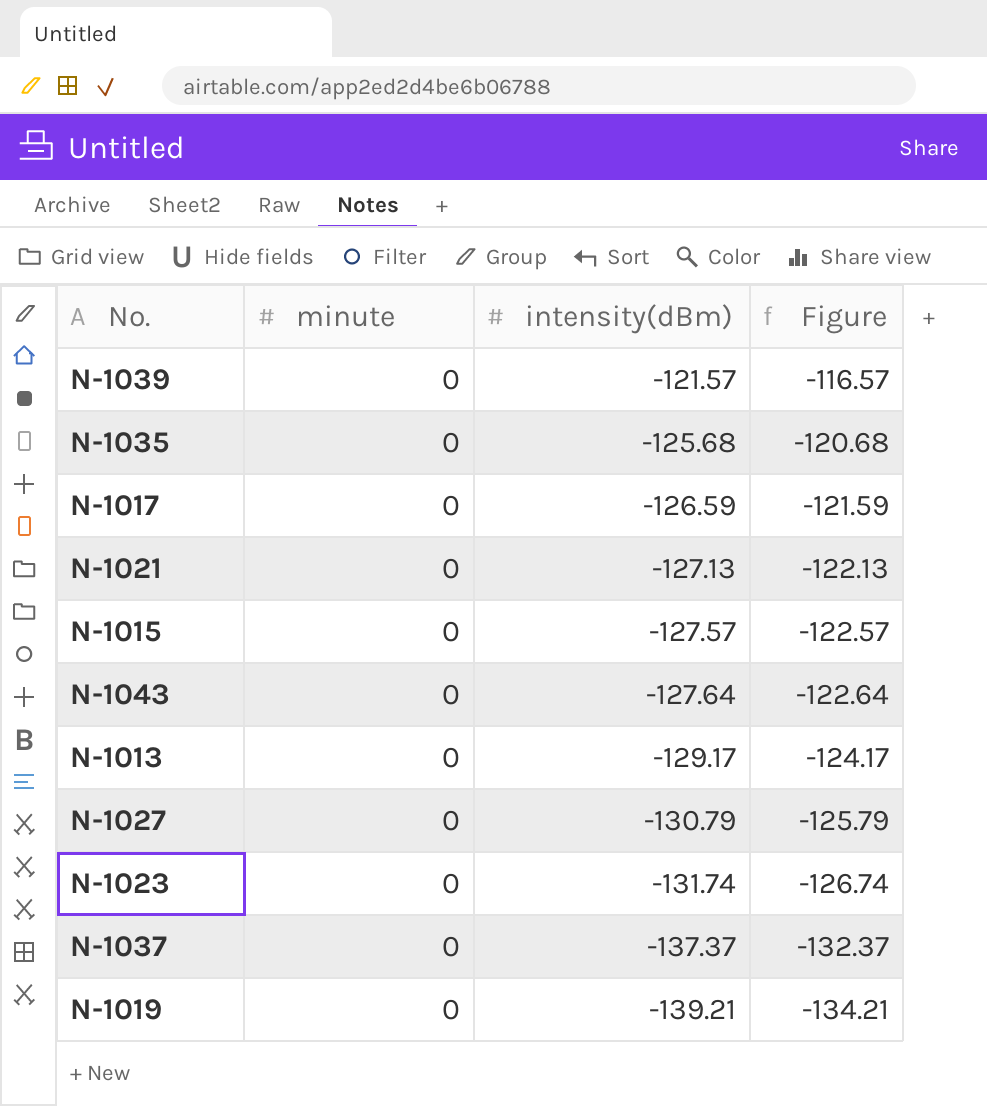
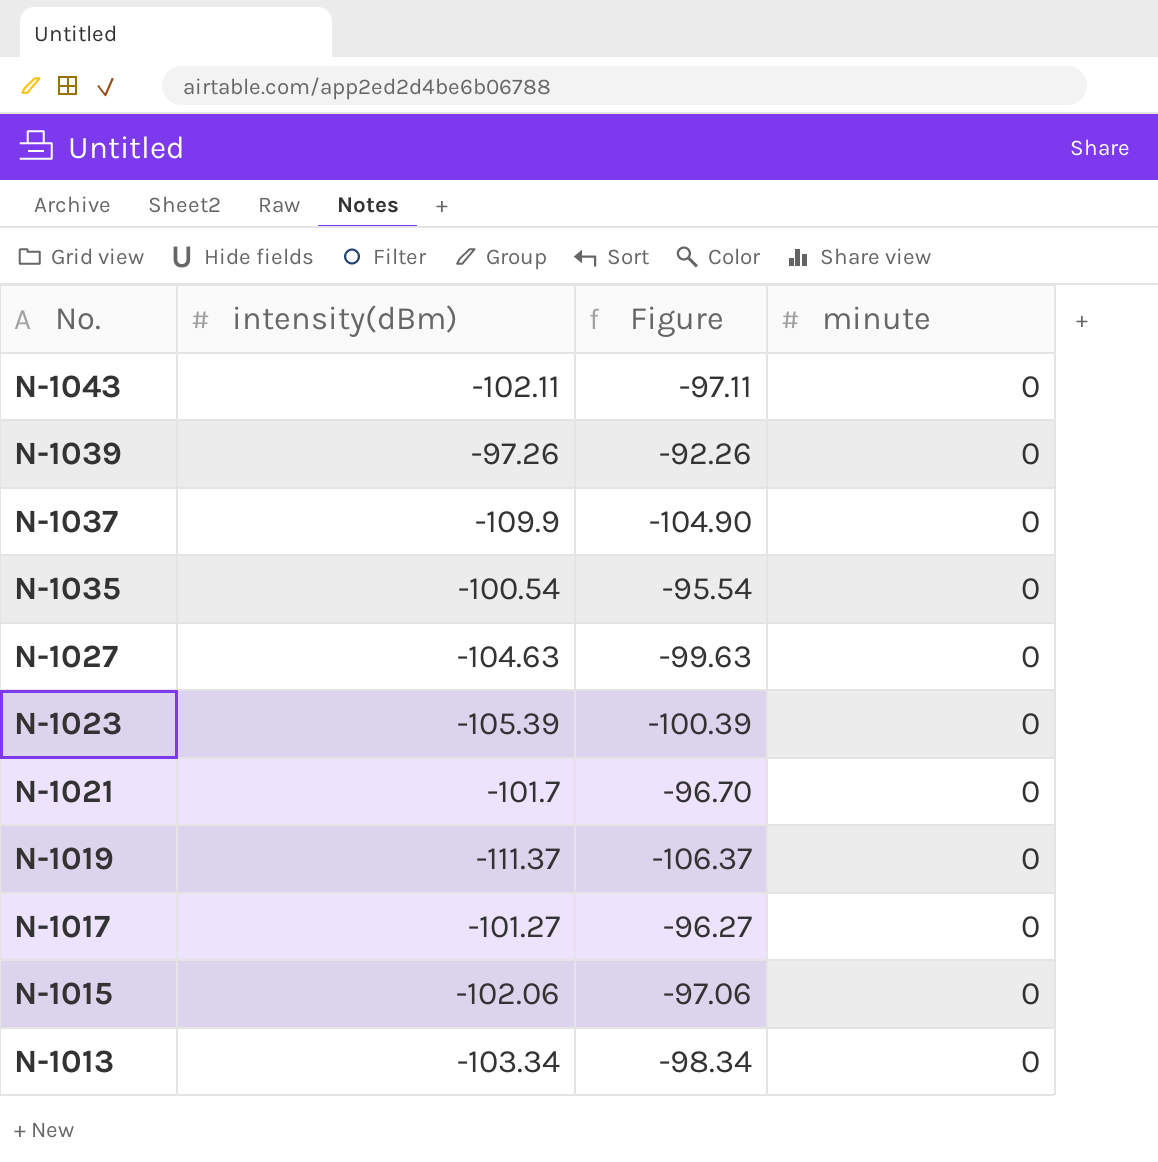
row order: intensity(dBm) descending -> No. descending
column minute | position: 2 -> 4
N-1043 | intensity(dBm): -127.64 -> -102.11
N-1043 | Figure: -122.64 -> -97.11
N-1039 | intensity(dBm): -121.57 -> -97.26
N-1039 | Figure: -116.57 -> -92.26
N-1037 | intensity(dBm): -137.37 -> -109.9
N-1037 | Figure: -132.37 -> -104.90
N-1035 | intensity(dBm): -125.68 -> -100.54
N-1035 | Figure: -120.68 -> -95.54
N-1027 | intensity(dBm): -130.79 -> -104.63
N-1027 | Figure: -125.79 -> -99.63
N-1023 | intensity(dBm): -131.74 -> -105.39
N-1023 | Figure: -126.74 -> -100.39
N-1021 | intensity(dBm): -127.13 -> -101.7
N-1021 | Figure: -122.13 -> -96.70
N-1019 | intensity(dBm): -139.21 -> -111.37
N-1019 | Figure: -134.21 -> -106.37
N-1017 | intensity(dBm): -126.59 -> -101.27
N-1017 | Figure: -121.59 -> -96.27
N-1015 | intensity(dBm): -127.57 -> -102.06
N-1015 | Figure: -122.57 -> -97.06
N-1013 | intensity(dBm): -129.17 -> -103.34
N-1013 | Figure: -124.17 -> -98.34

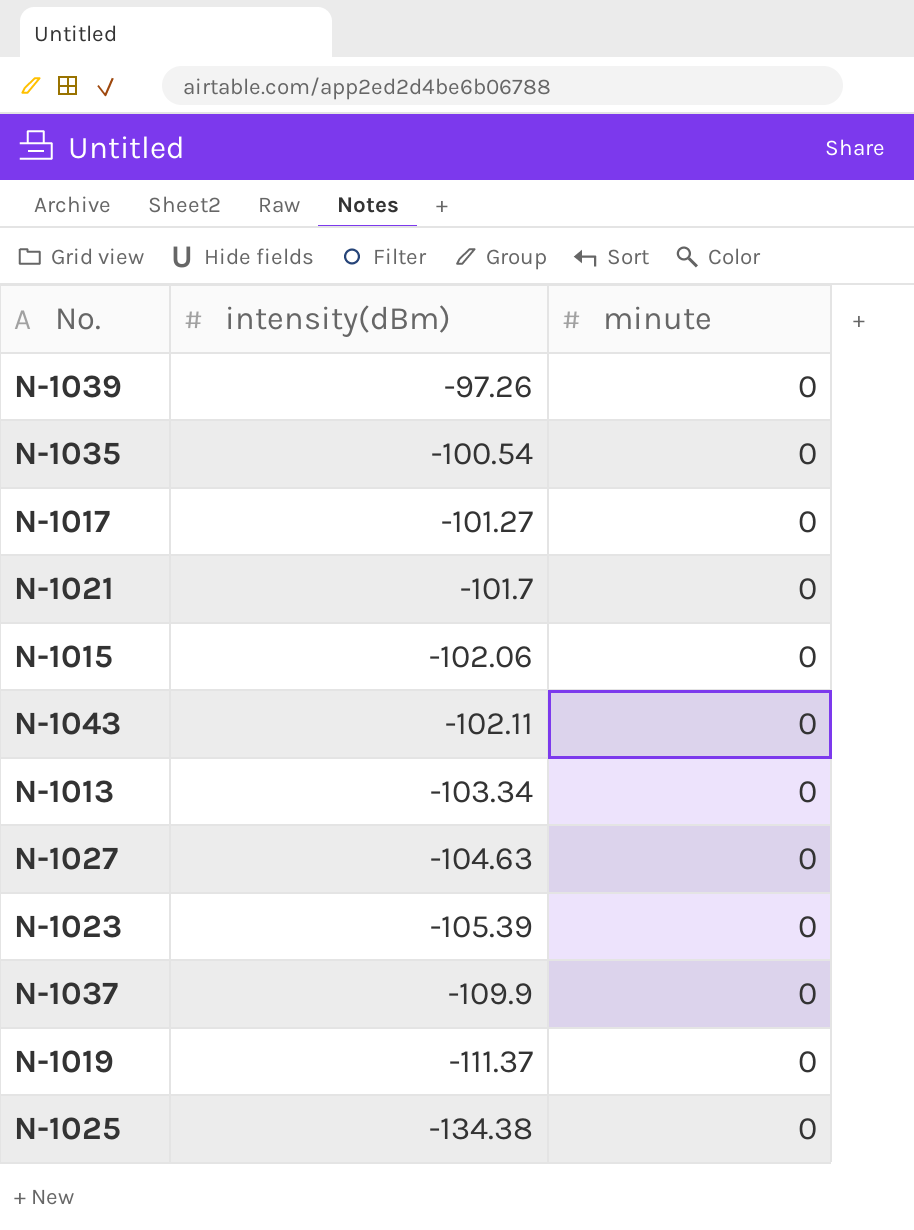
row order: No. descending -> intensity(dBm) descending
column Figure | formula: [intensity(dBm)] + 5 -> none
row N-1025: none -> -134.38 | 0

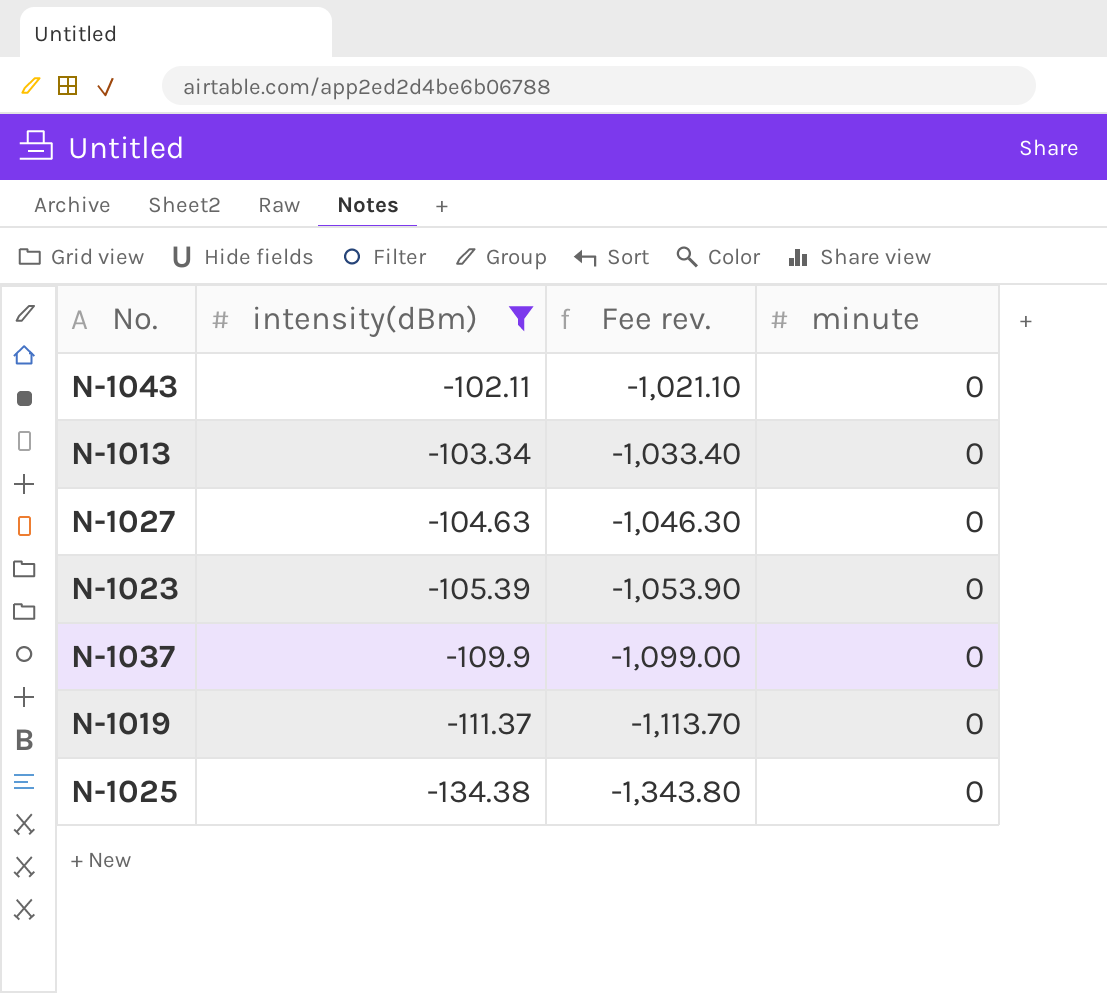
filter: none -> intensity(dBm) <= -102.11
column Fee rev. | formula: none -> [intensity(dBm)] * 10

